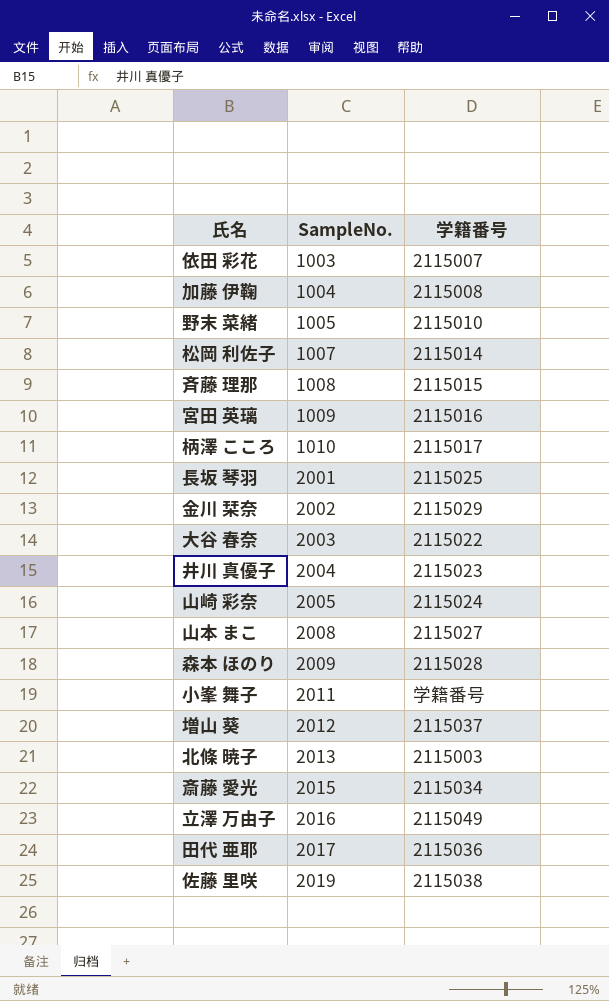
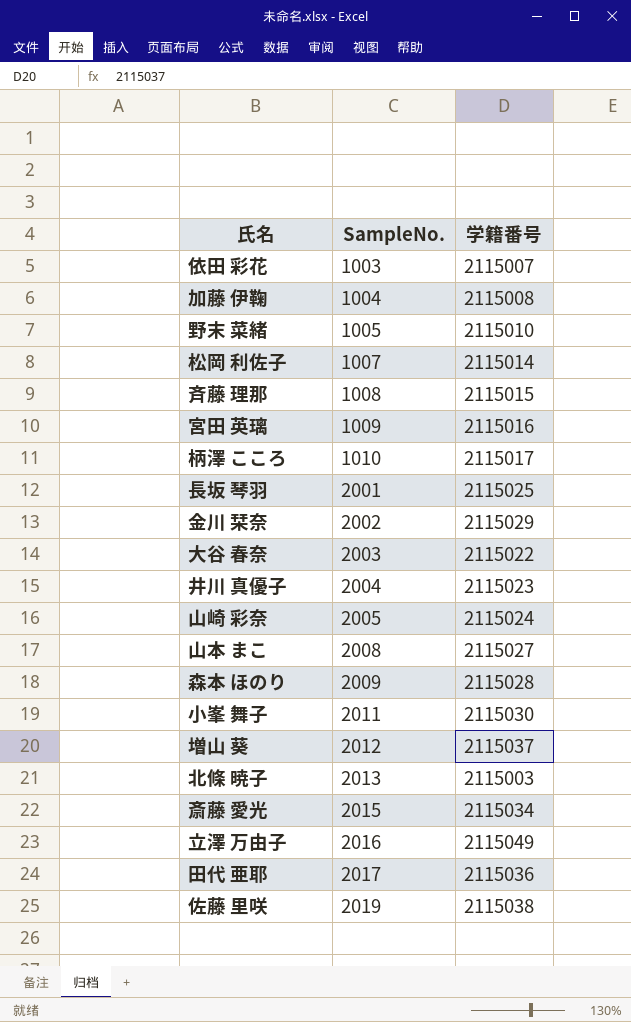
小峯 舞子 | 学籍番号: 学籍番号 -> 2115030

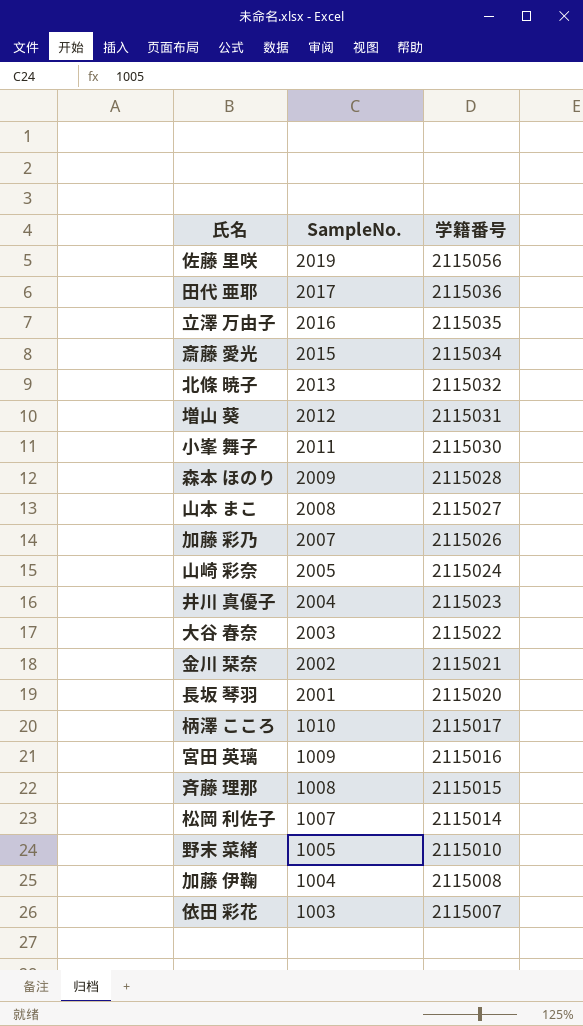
row order: SampleNo. ascending -> SampleNo. descending
佐藤 里咲 | 学籍番号: 2115038 -> 2115056
立澤 万由子 | 学籍番号: 2115049 -> 2115035
北條 暁子 | 学籍番号: 2115003 -> 2115032
増山 葵 | 学籍番号: 2115037 -> 2115031
row 加藤 彩乃: none -> 2007 | 2115026
金川 栞奈 | 学籍番号: 2115029 -> 2115021
長坂 琴羽 | 学籍番号: 2115025 -> 2115020

